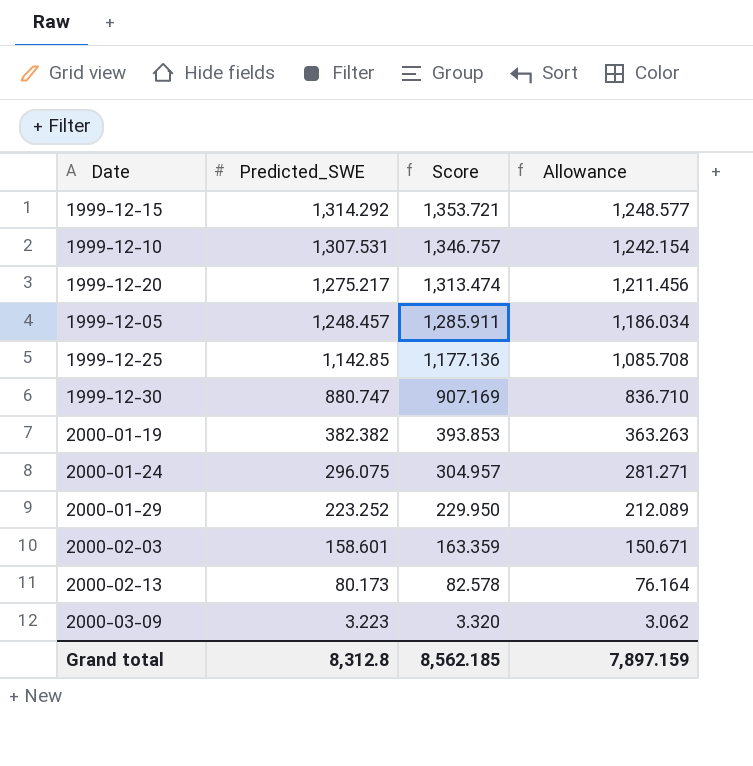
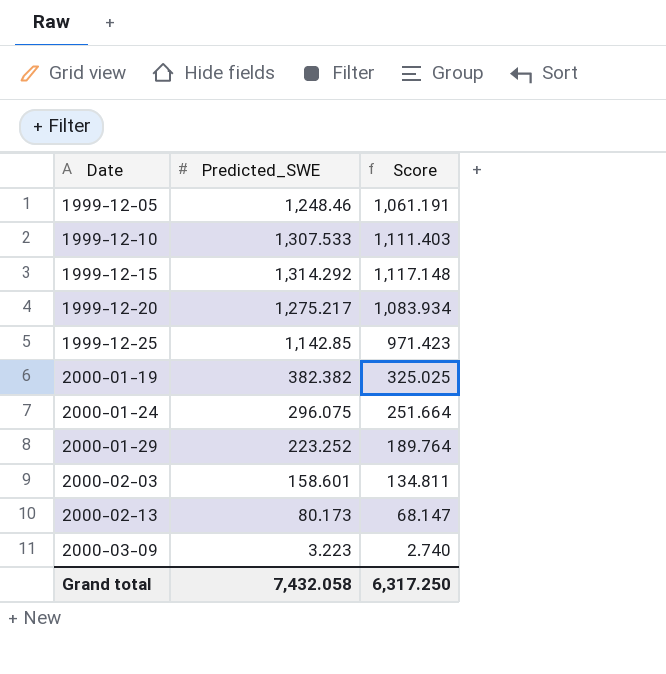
row order: Predicted_SWE descending -> Date ascending
column Allowance | formula: [Predicted_SWE] * 0.95 -> none
column Score | formula: [Predicted_SWE] * 1.03 -> [Predicted_SWE] * 0.85
row 1999-12-30: 880.747 | 907.169 | 836.710 -> none
1999-12-05 | Predicted_SWE: 1,248.457 -> 1,248.46
1999-12-10 | Predicted_SWE: 1,307.531 -> 1,307.533
Grand total | Predicted_SWE: 8,312.8 -> 7,432.058
Grand total | Score: 8,562.185 -> 6,317.250

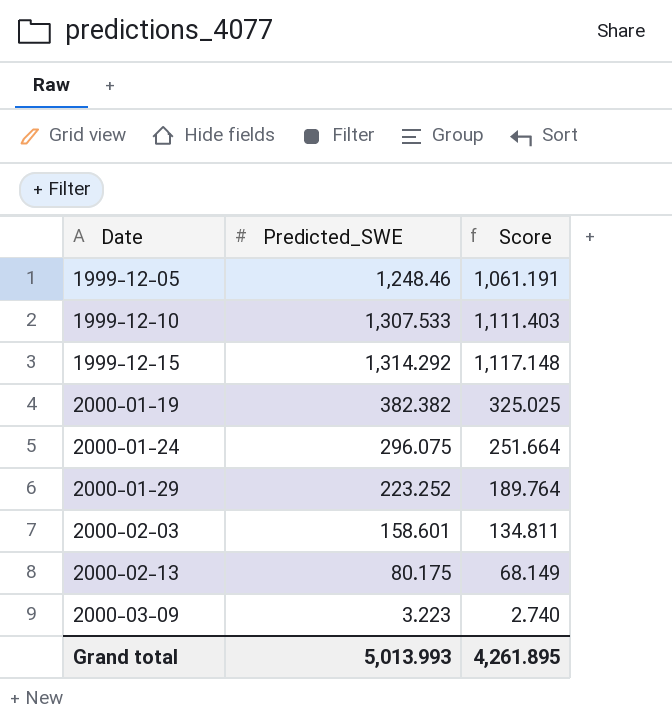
row 1999-12-20: 1,275.217 | 1,083.934 -> none
row 1999-12-25: 1,142.85 | 971.423 -> none
2000-02-13 | Predicted_SWE: 80.173 -> 80.175
2000-02-13 | Score: 68.147 -> 68.149
Grand total | Predicted_SWE: 7,432.058 -> 5,013.993
Grand total | Score: 6,317.250 -> 4,261.895

